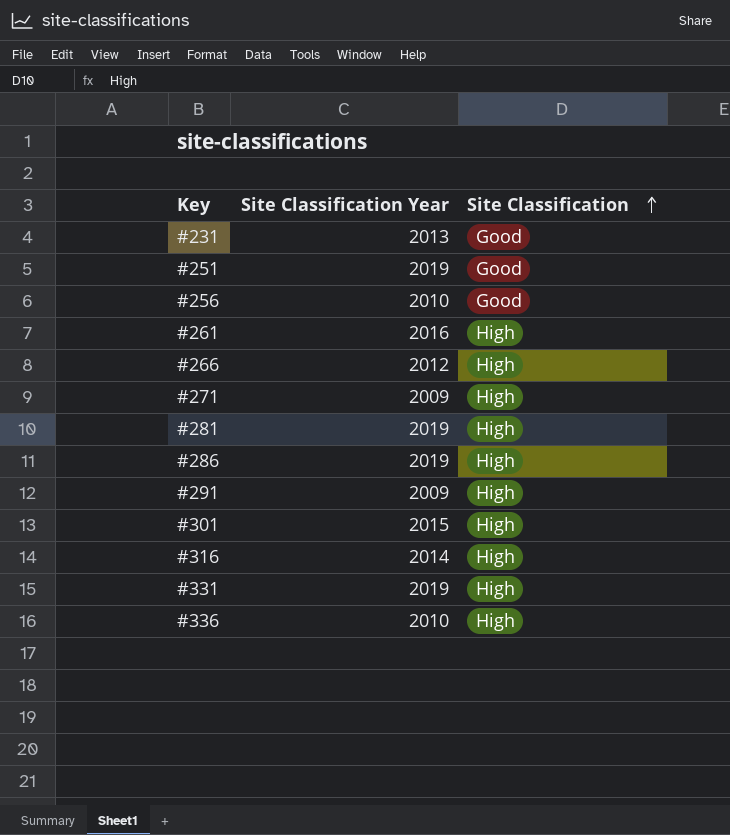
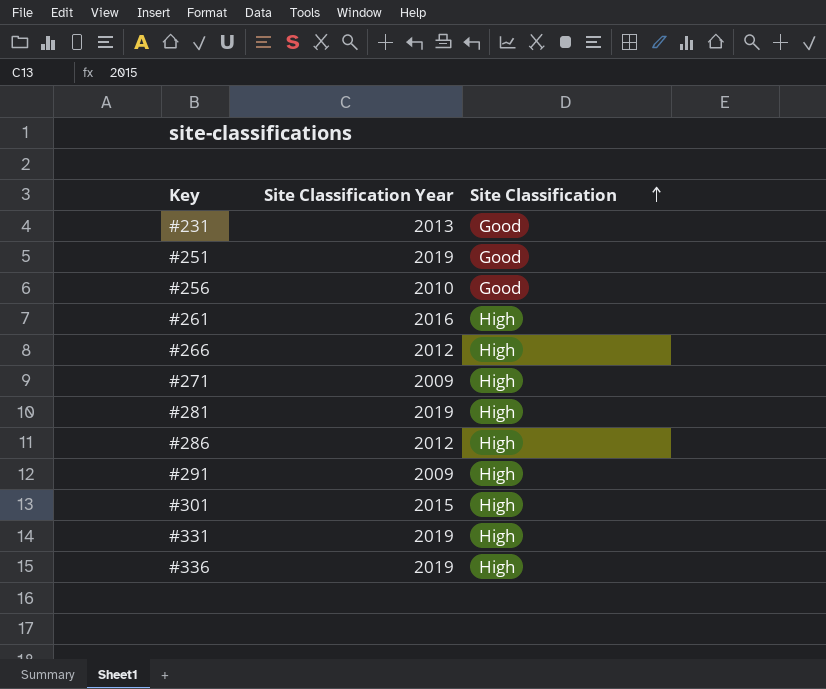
row #316: 2014 | High -> none
#286 | Site Classification Year: 2019 -> 2012
#336 | Site Classification Year: 2010 -> 2019

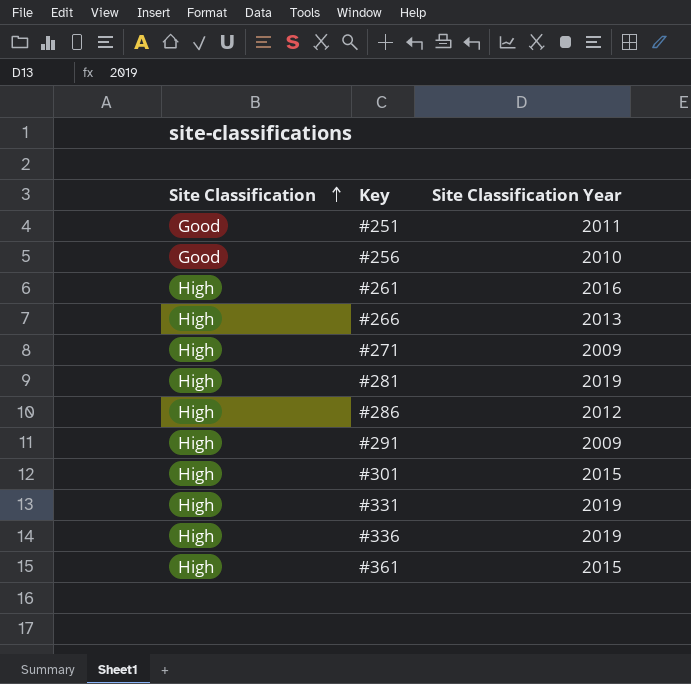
column Site Classification | position: 3 -> 1
row #231: 2013 | Good -> none
#251 | Site Classification Year: 2019 -> 2011
#266 | Site Classification Year: 2012 -> 2013
row #361: none -> High | 2015

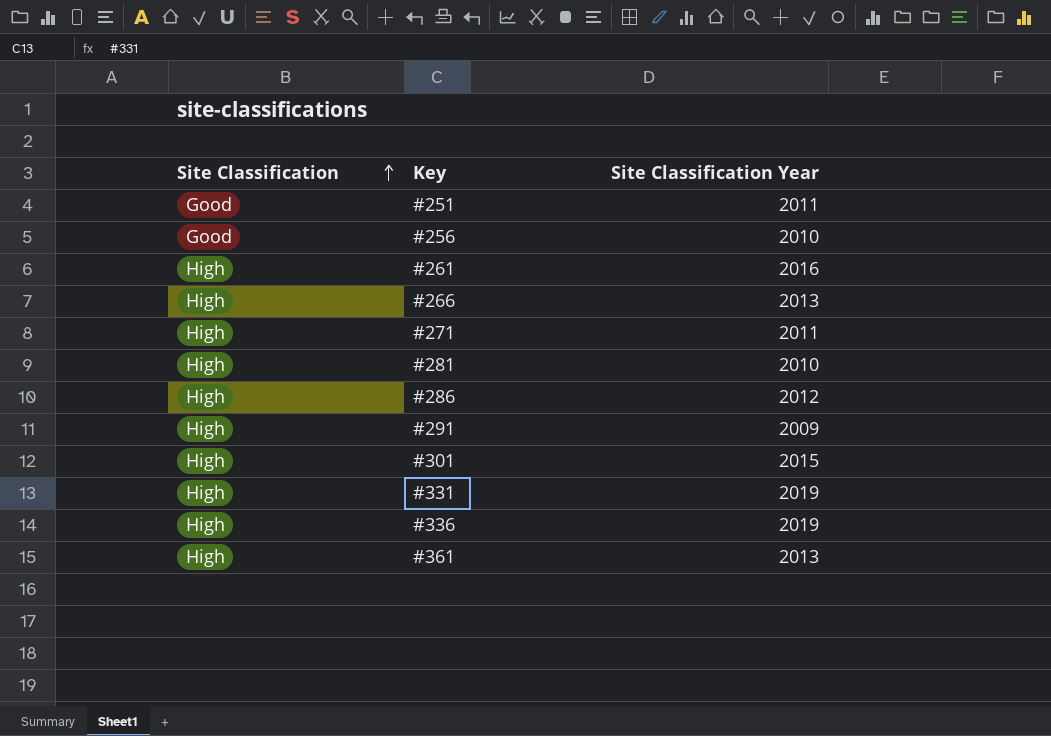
#271 | Site Classification Year: 2009 -> 2011
#281 | Site Classification Year: 2019 -> 2010
#361 | Site Classification Year: 2015 -> 2013

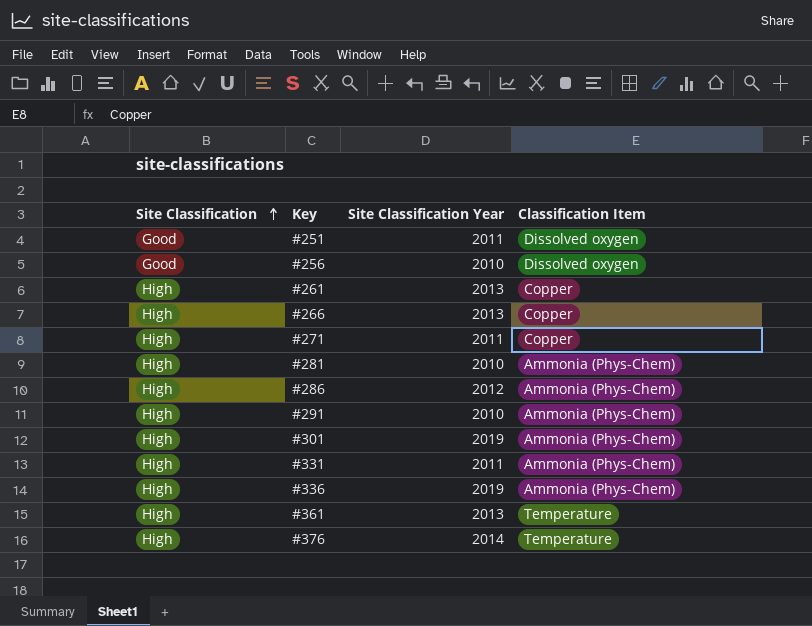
column Classification Item | position: none -> 4
#261 | Site Classification Year: 2016 -> 2013
#291 | Site Classification Year: 2009 -> 2010
#301 | Site Classification Year: 2015 -> 2019
#331 | Site Classification Year: 2019 -> 2011
row #376: none -> High | 2014 | Temperature

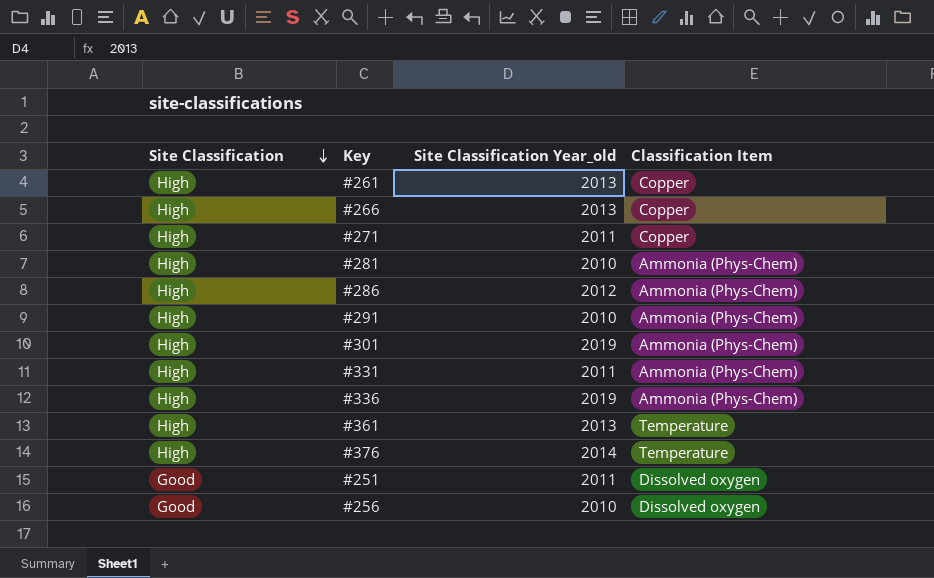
row order: Site Classification ascending -> Site Classification descending
column name: Site Classification Year -> Site Classification Year_old

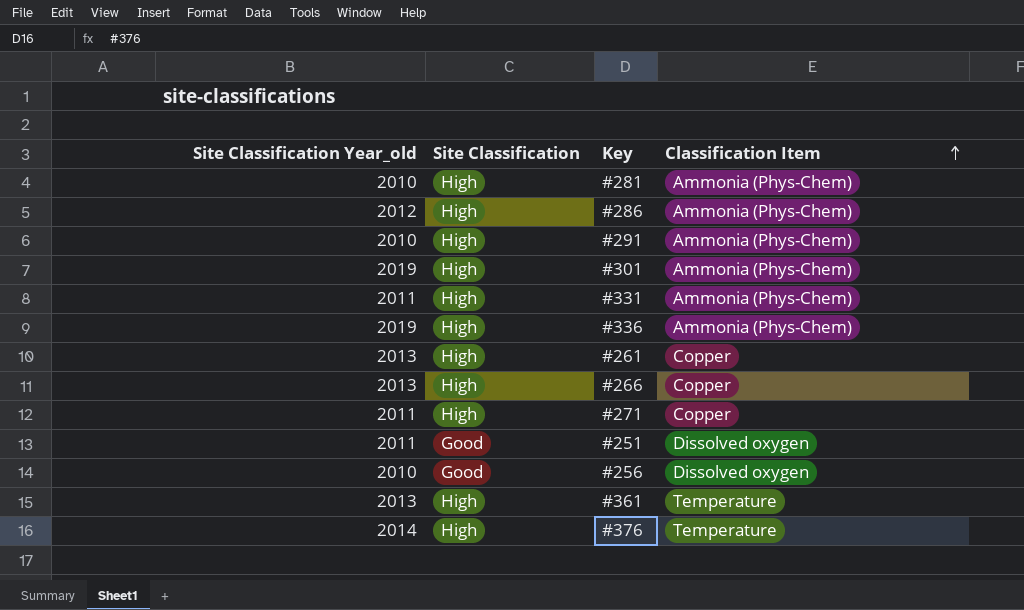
row order: Site Classification descending -> Classification Item ascending
column Site Classification Year_old | position: 3 -> 1

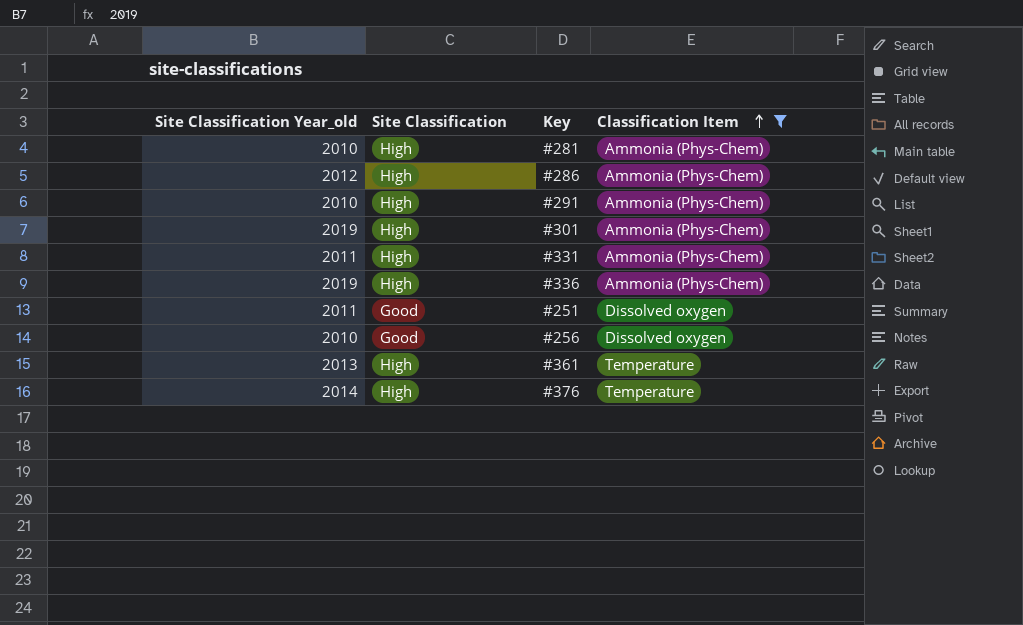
filter: none -> Classification Item != Copper

